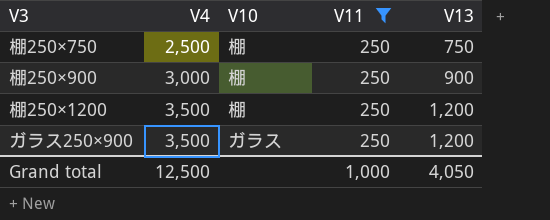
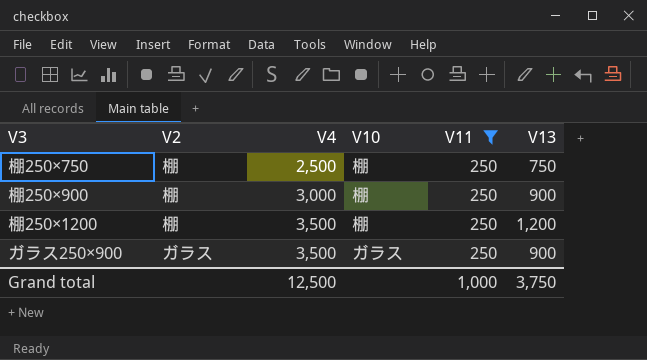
column V2 | position: none -> 2
ガラス250×900 | V13: 1,200 -> 900
Grand total | V13: 4,050 -> 3,750

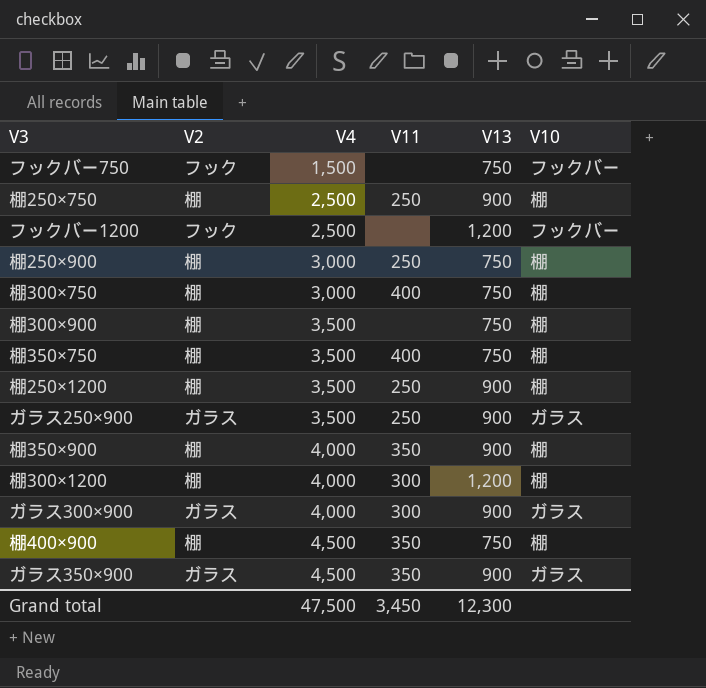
filter: V11 = 250 -> none
column V10 | position: 4 -> 6
棚250×750 | V13: 750 -> 900
棚250×900 | V13: 900 -> 750
棚250×1200 | V13: 1,200 -> 900
Grand total | V4: 12,500 -> 47,500
Grand total | V11: 1,000 -> 3,450
Grand total | V13: 3,750 -> 12,300

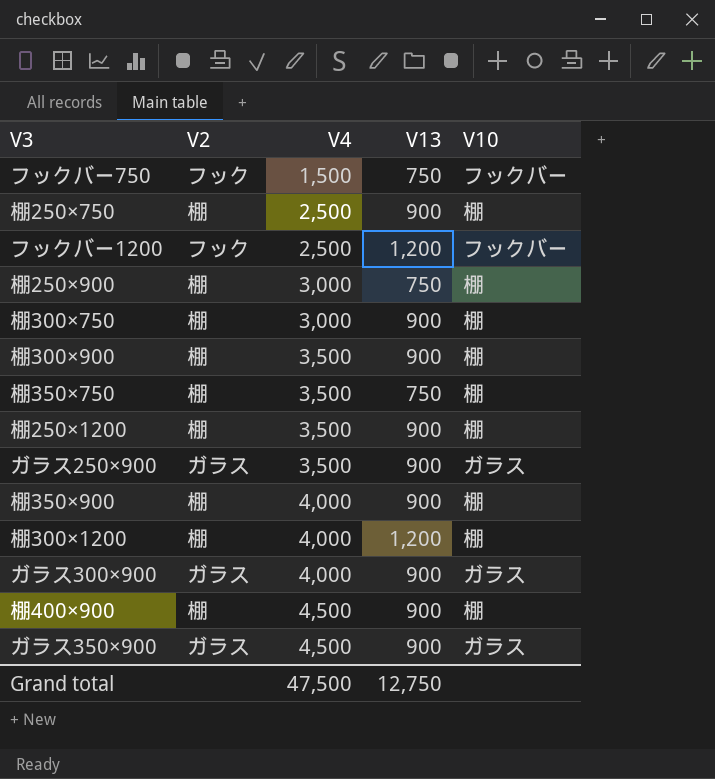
column V11 | position: 4 -> none
棚300×750 | V13: 750 -> 900
棚300×900 | V13: 750 -> 900
棚400×900 | V13: 750 -> 900
Grand total | V13: 12,300 -> 12,750

